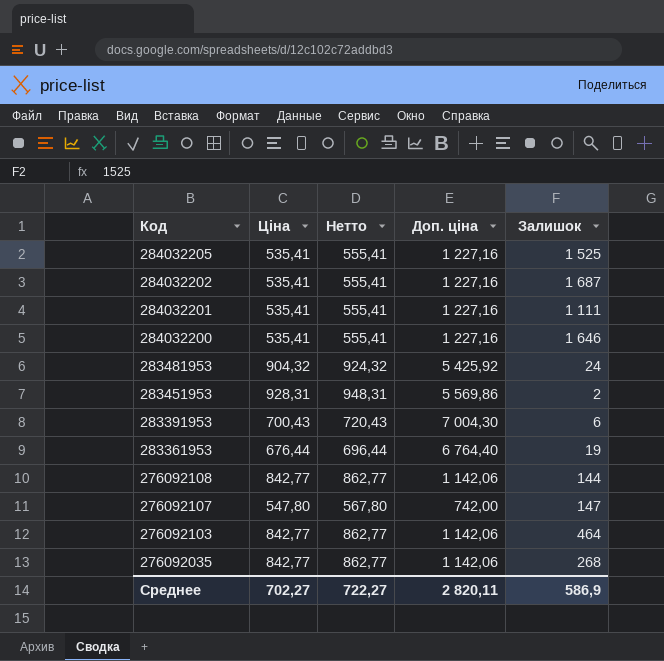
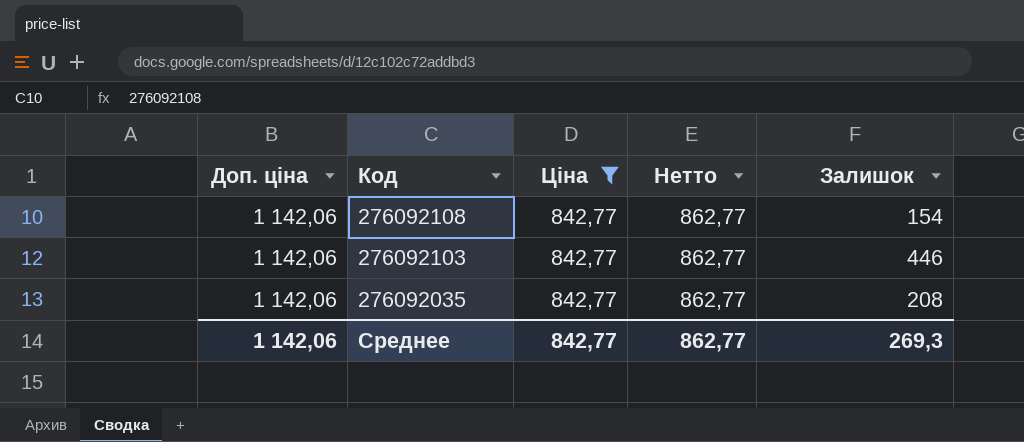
filter: none -> Ціна = 842,77
column Доп. ціна | position: 4 -> 1
276092108 | Залишок: 144 -> 154
276092103 | Залишок: 464 -> 446
276092035 | Залишок: 268 -> 208
Среднее | Доп. ціна: 2 820,11 -> 1 142,06
Среднее | Ціна: 702,27 -> 842,77
Среднее | Нетто: 722,27 -> 862,77
Среднее | Залишок: 586,9 -> 269,3

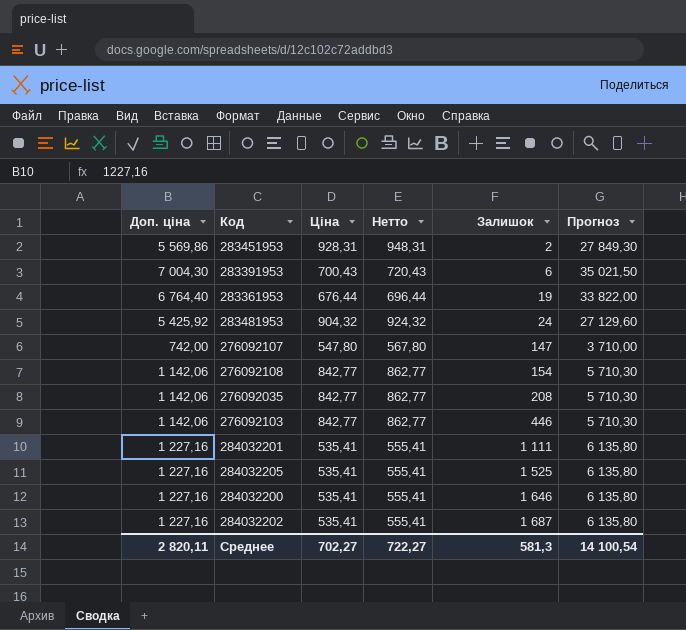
filter: Ціна = 842,77 -> none
row order: Код descending -> Залишок ascending
column Прогноз | formula: none -> [Доп. ціна] * 5
Среднее | Доп. ціна: 1 142,06 -> 2 820,11
Среднее | Ціна: 842,77 -> 702,27
Среднее | Нетто: 862,77 -> 722,27
Среднее | Залишок: 269,3 -> 581,3

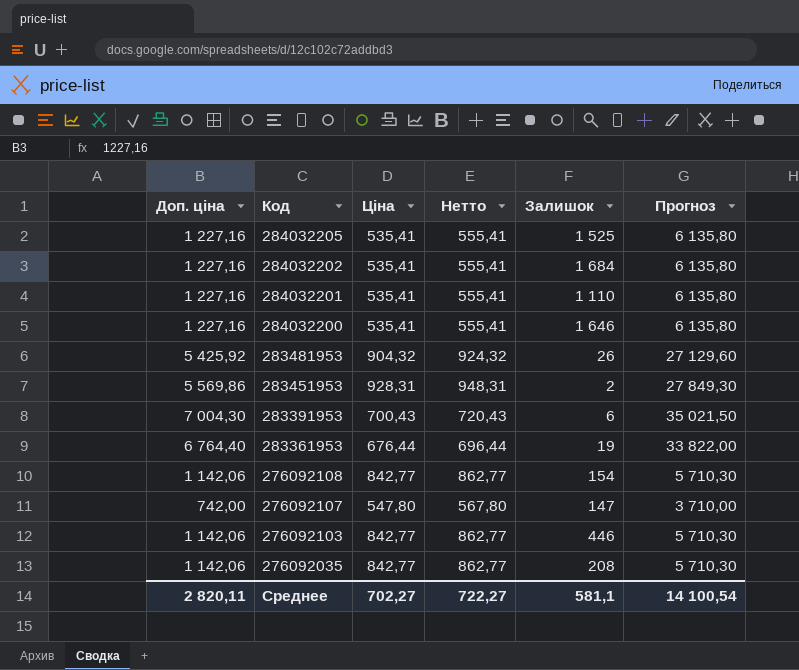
row order: Залишок ascending -> Код descending
284032202 | Залишок: 1 687 -> 1 684
284032201 | Залишок: 1 111 -> 1 110
283481953 | Залишок: 24 -> 26
Среднее | Залишок: 581,3 -> 581,1

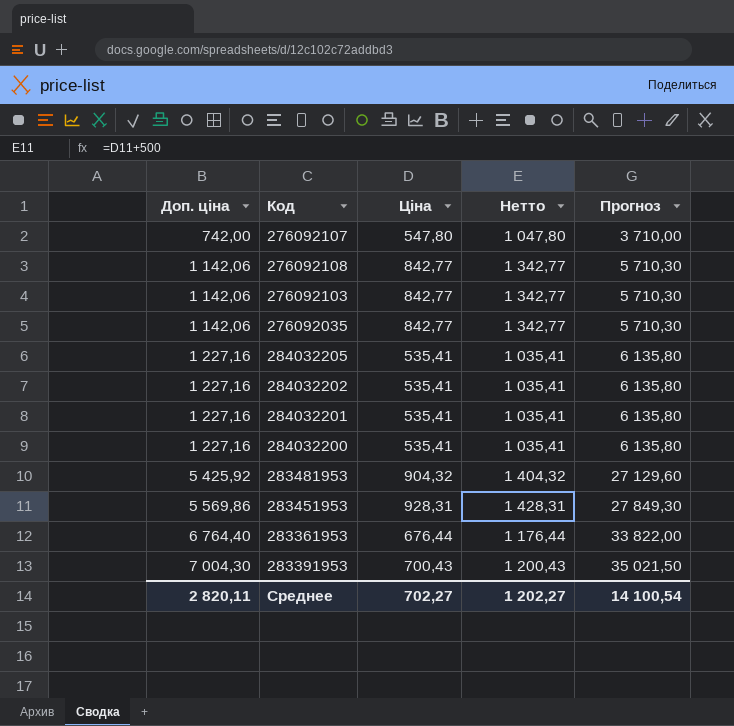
row order: Код descending -> Доп. ціна ascending
column Залишок | position: 5 -> none
column Нетто | formula: [Ціна] + 20 -> [Ціна] + 500
Среднее | Нетто: 722,27 -> 1 202,27

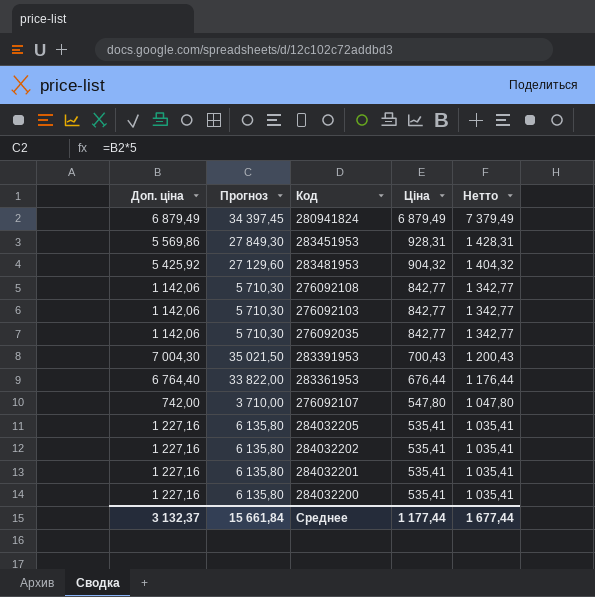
row order: Доп. ціна ascending -> Ціна descending
column Прогноз | position: 5 -> 2
row 280941824: none -> 6 879,49 | 34 397,45 | 6 879,49 | 7 379,49
Среднее | Доп. ціна: 2 820,11 -> 3 132,37
Среднее | Прогноз: 14 100,54 -> 15 661,84
Среднее | Ціна: 702,27 -> 1 177,44
Среднее | Нетто: 1 202,27 -> 1 677,44

